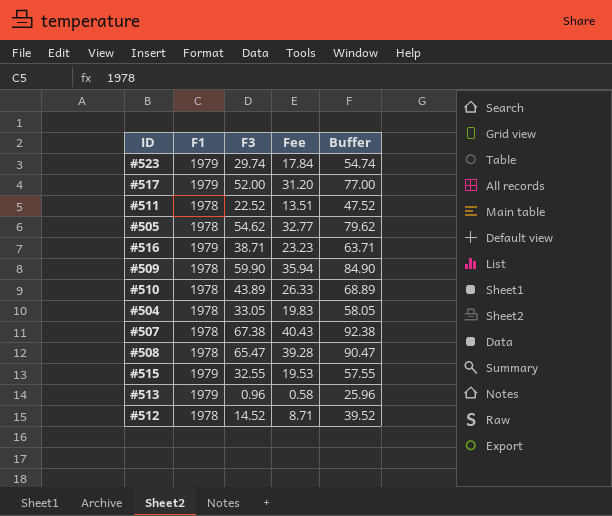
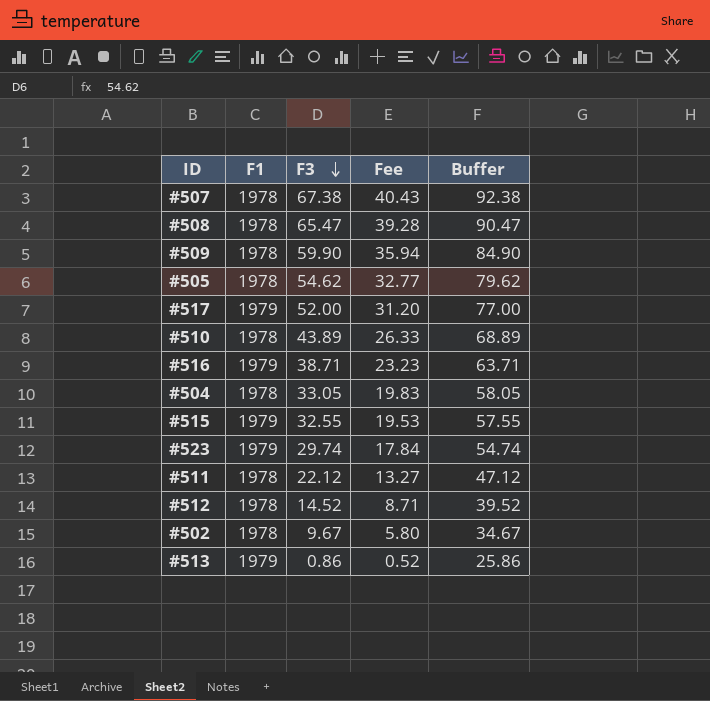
row order: none -> F3 descending
#511 | F3: 22.52 -> 22.12
#511 | Fee: 13.51 -> 13.27
#511 | Buffer: 47.52 -> 47.12
row #502: none -> 1978 | 9.67 | 5.80 | 34.67
#513 | F3: 0.96 -> 0.86
#513 | Fee: 0.58 -> 0.52
#513 | Buffer: 25.96 -> 25.86

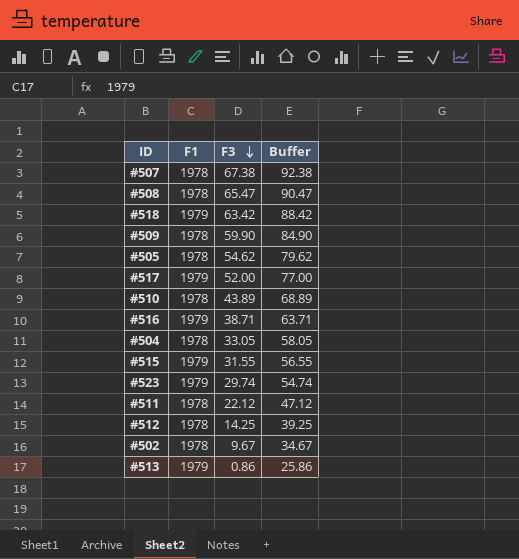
column Fee | formula: [F3] * 0.6 -> none
row #518: none -> 1979 | 63.42 | 88.42
#515 | F3: 32.55 -> 31.55
#515 | Buffer: 57.55 -> 56.55
#512 | F3: 14.52 -> 14.25
#512 | Buffer: 39.52 -> 39.25

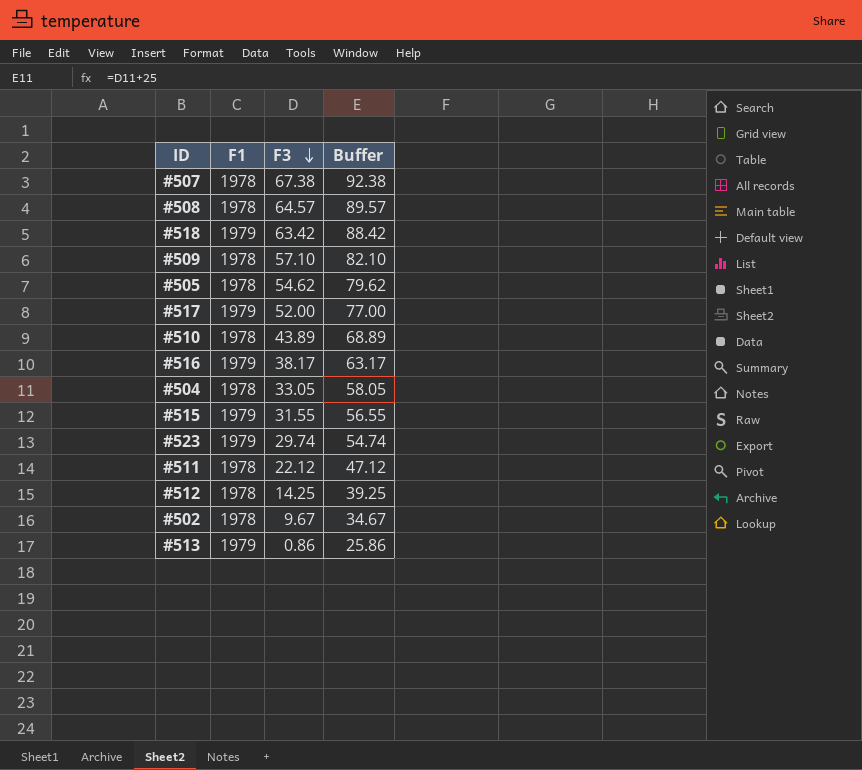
#508 | F3: 65.47 -> 64.57
#508 | Buffer: 90.47 -> 89.57
#509 | F3: 59.90 -> 57.10
#509 | Buffer: 84.90 -> 82.10
#516 | F3: 38.71 -> 38.17
#516 | Buffer: 63.71 -> 63.17

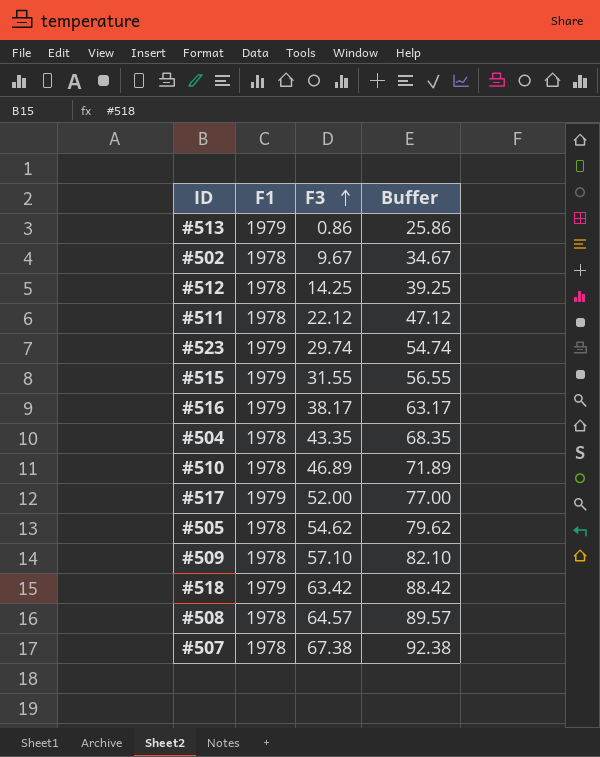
row order: F3 descending -> F3 ascending
#504 | F3: 33.05 -> 43.35
#504 | Buffer: 58.05 -> 68.35
#510 | F3: 43.89 -> 46.89
#510 | Buffer: 68.89 -> 71.89

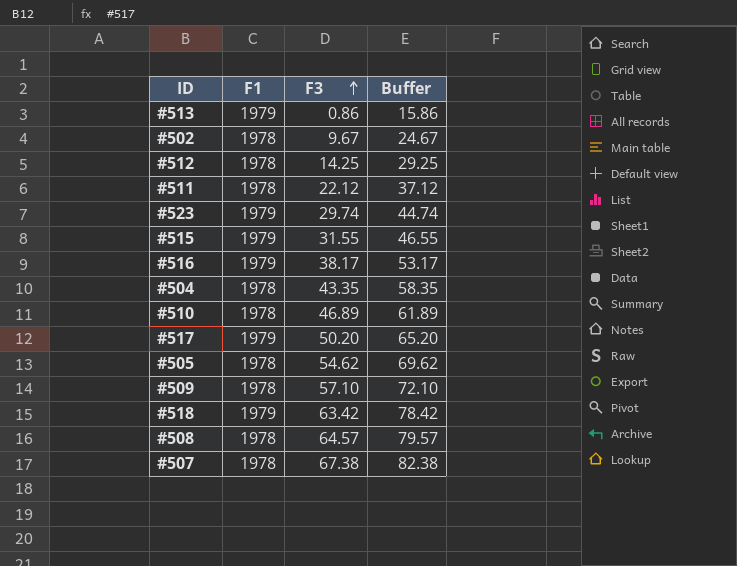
column Buffer | formula: [F3] + 25 -> [F3] + 15
#517 | F3: 52.00 -> 50.20

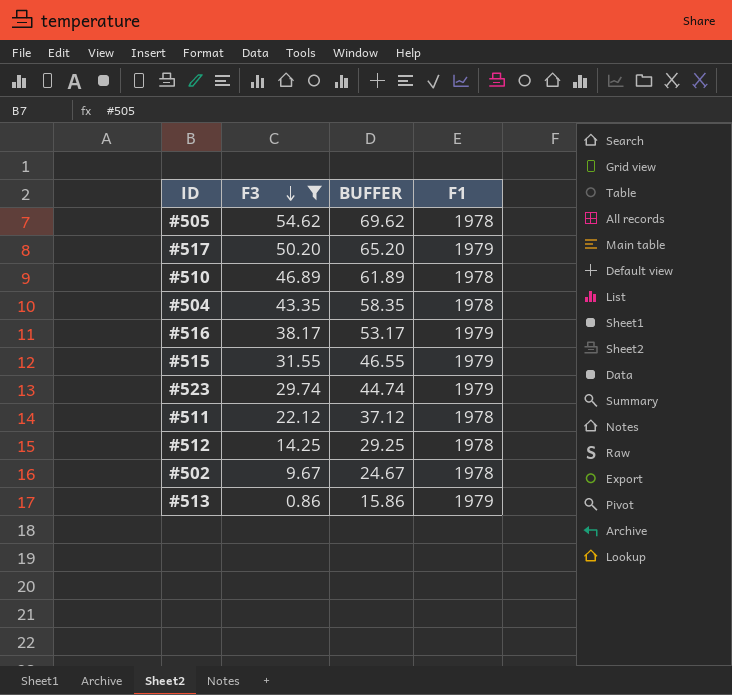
filter: none -> F3 <= 54.62
row order: F3 ascending -> F3 descending
column name: Buffer -> BUFFER
column F1 | position: 2 -> 4

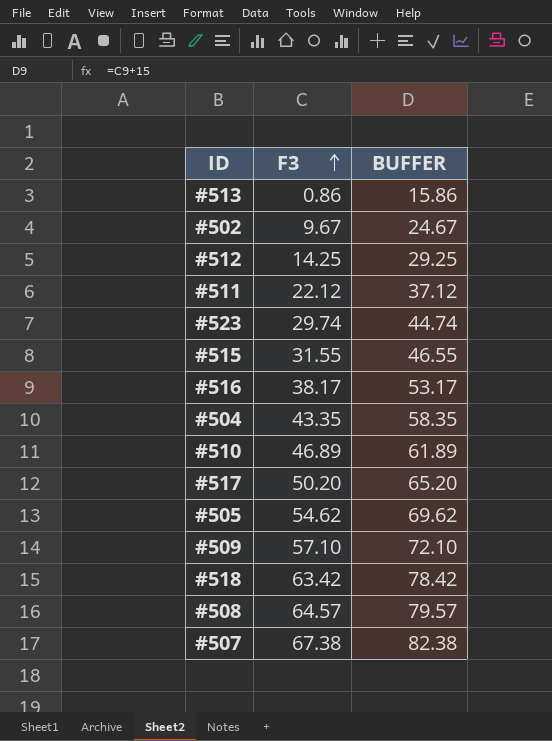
filter: F3 <= 54.62 -> none
row order: F3 descending -> F3 ascending
column F1 | position: 4 -> none

